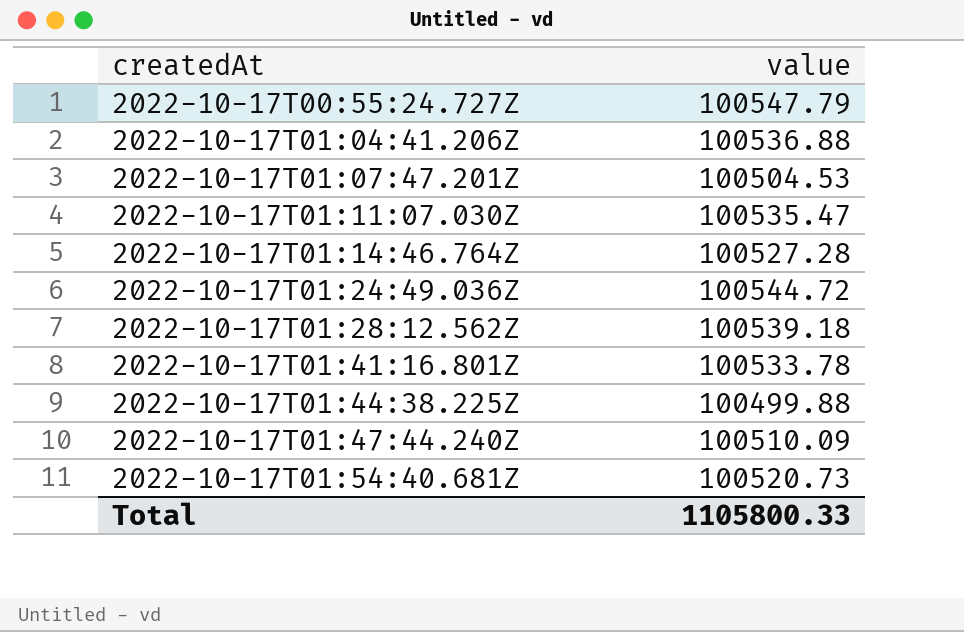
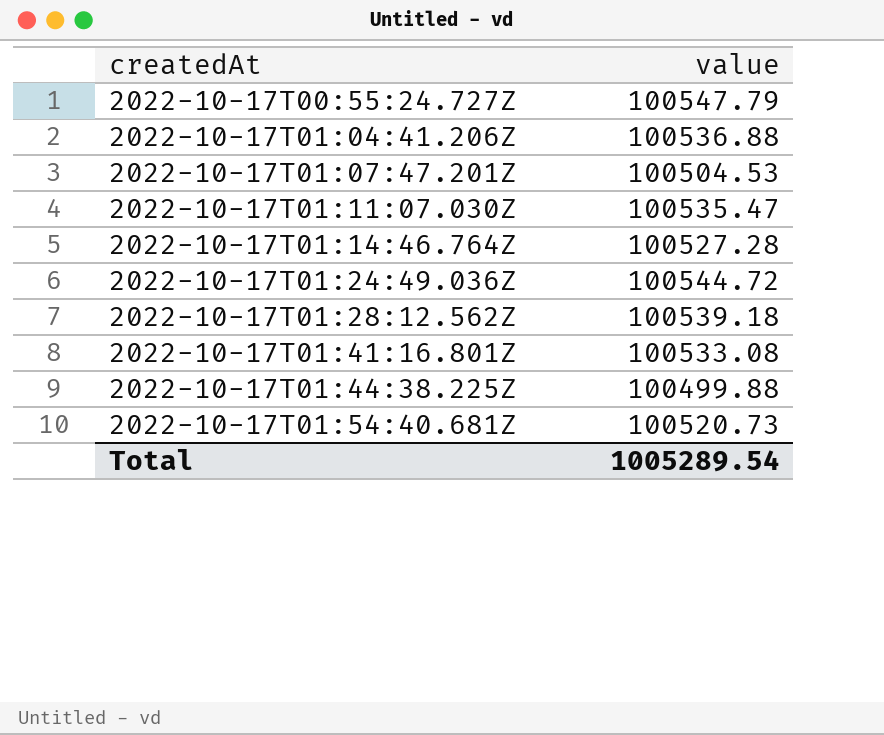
row 2022-10-17T01:47:44.240Z: 100510.09 -> none
2022-10-17T01:41:16.801Z | value: 100533.78 -> 100533.08
Total | value: 1105800.33 -> 1005289.54

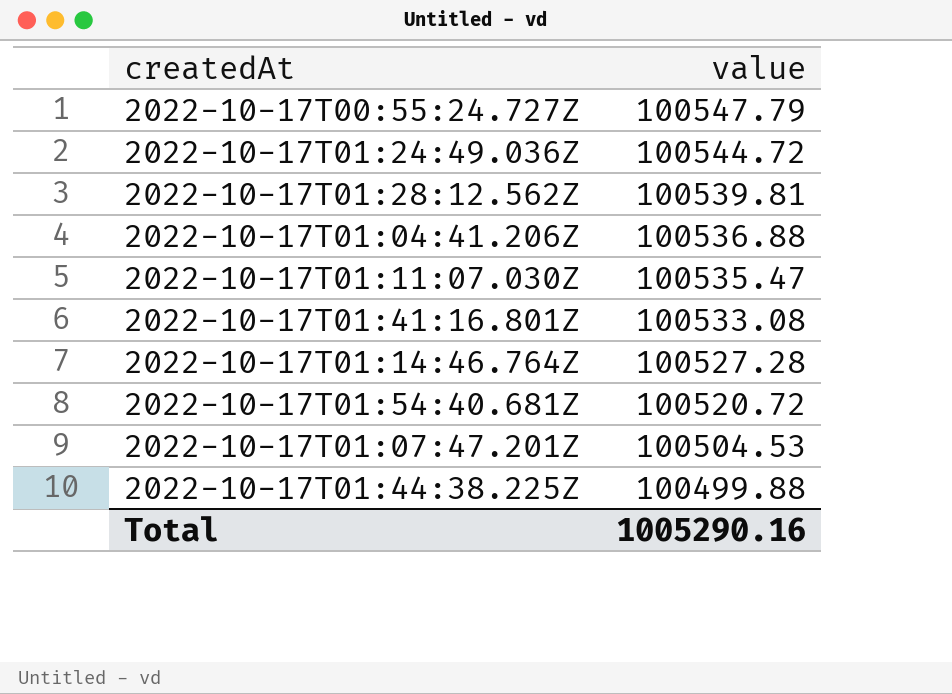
row order: createdAt ascending -> value descending
2022-10-17T01:28:12.562Z | value: 100539.18 -> 100539.81
2022-10-17T01:54:40.681Z | value: 100520.73 -> 100520.72
Total | value: 1005289.54 -> 1005290.16

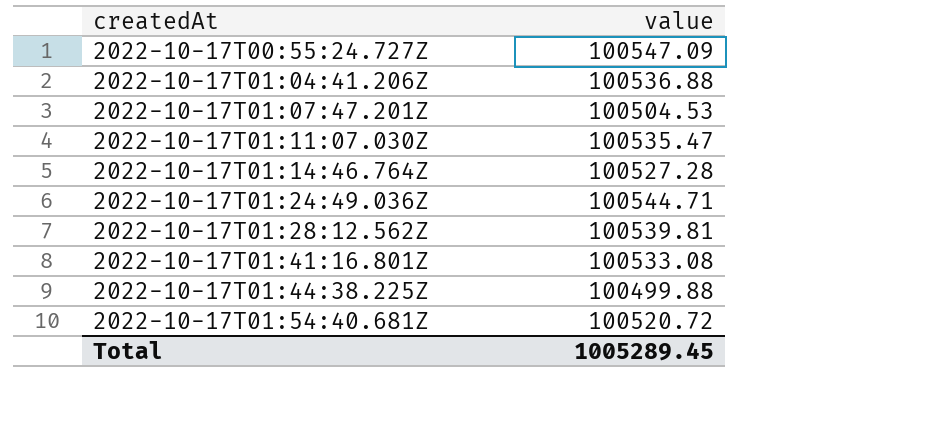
row order: value descending -> createdAt ascending
2022-10-17T00:55:24.727Z | value: 100547.79 -> 100547.09
2022-10-17T01:24:49.036Z | value: 100544.72 -> 100544.71
Total | value: 1005290.16 -> 1005289.45

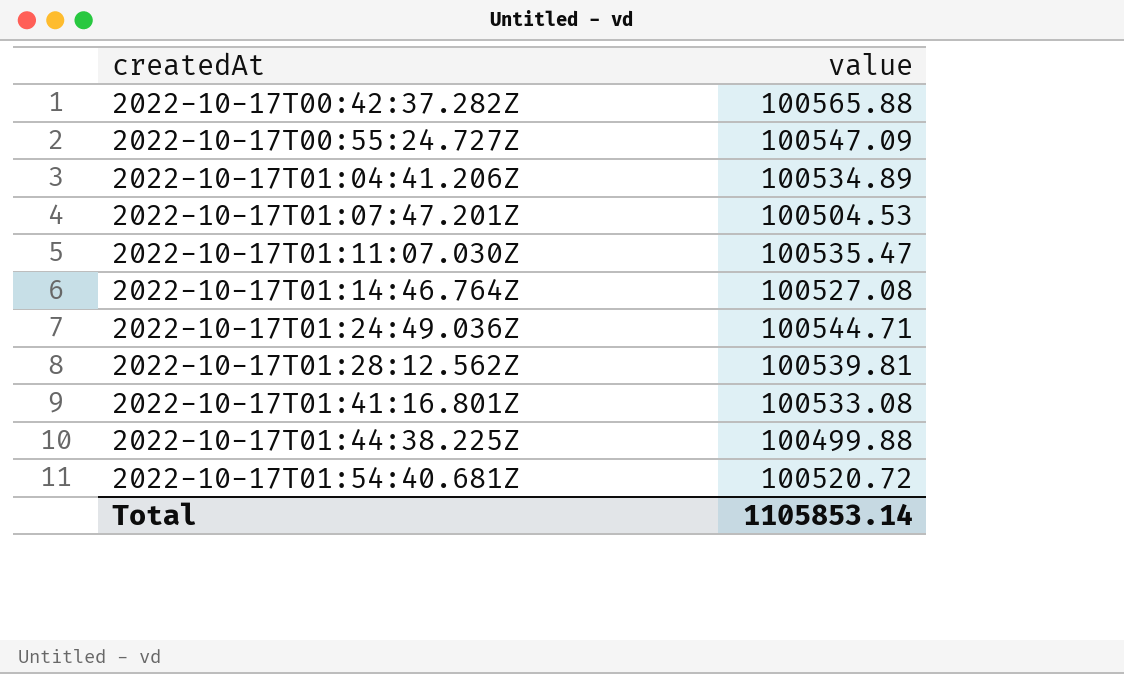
row 2022-10-17T00:42:37.282Z: none -> 100565.88
2022-10-17T01:04:41.206Z | value: 100536.88 -> 100534.89
2022-10-17T01:14:46.764Z | value: 100527.28 -> 100527.08
Total | value: 1005289.45 -> 1105853.14

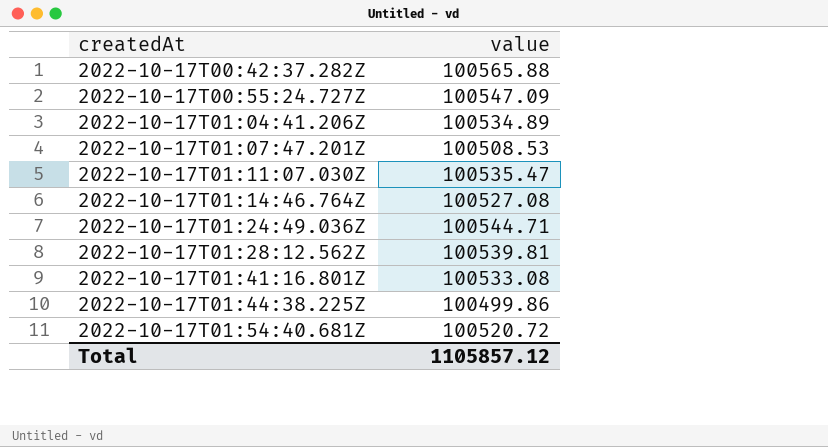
2022-10-17T01:07:47.201Z | value: 100504.53 -> 100508.53
2022-10-17T01:44:38.225Z | value: 100499.88 -> 100499.86
Total | value: 1105853.14 -> 1105857.12

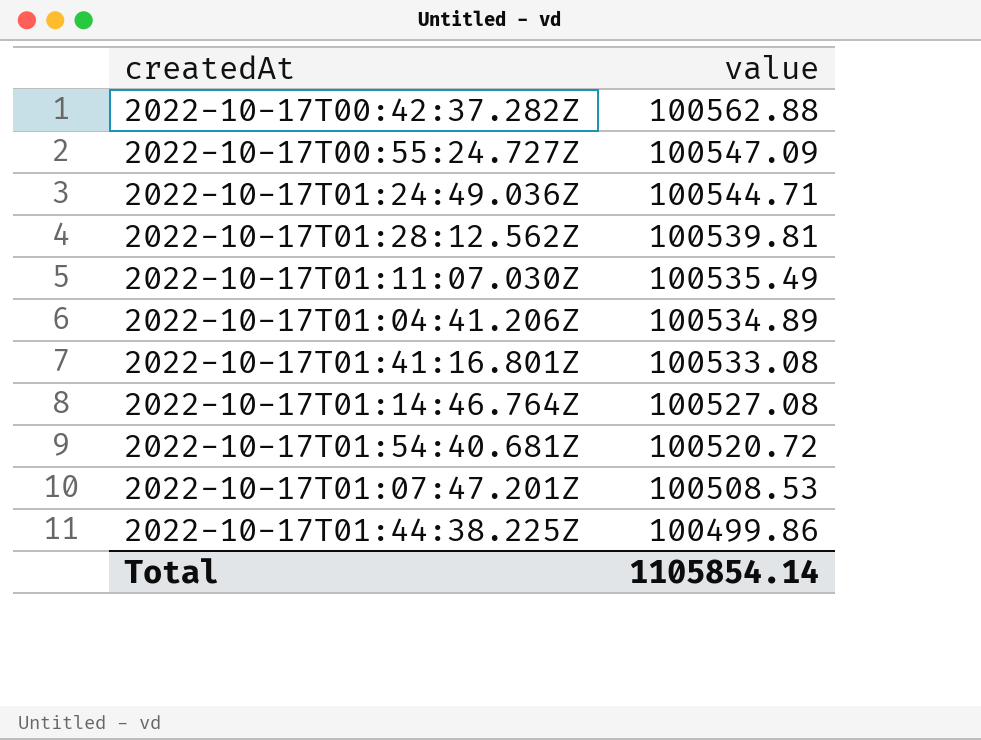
row order: createdAt ascending -> value descending
2022-10-17T00:42:37.282Z | value: 100565.88 -> 100562.88
2022-10-17T01:11:07.030Z | value: 100535.47 -> 100535.49
Total | value: 1105857.12 -> 1105854.14

